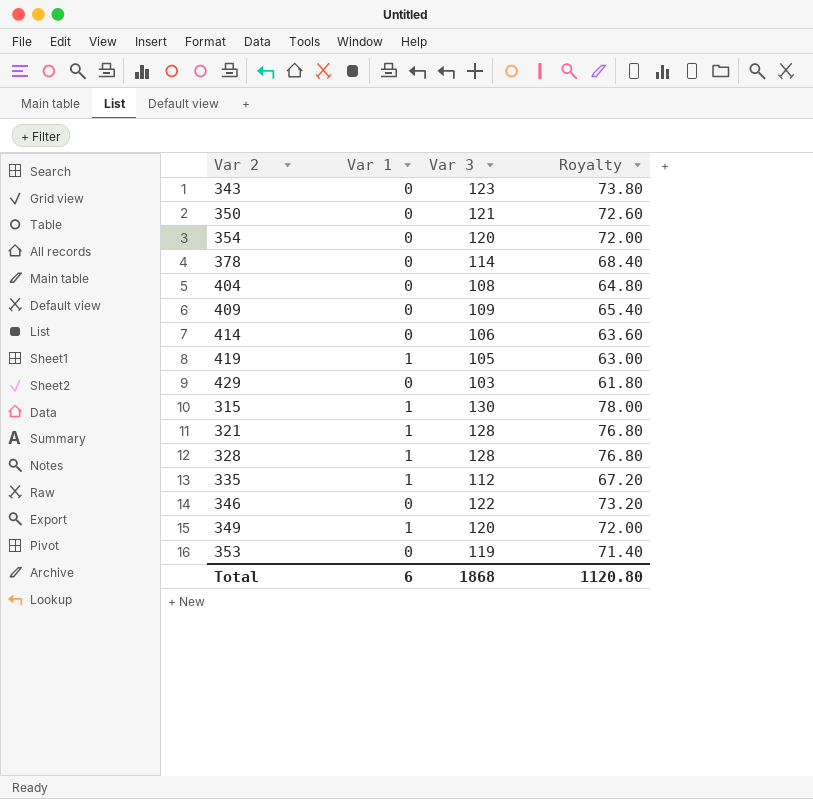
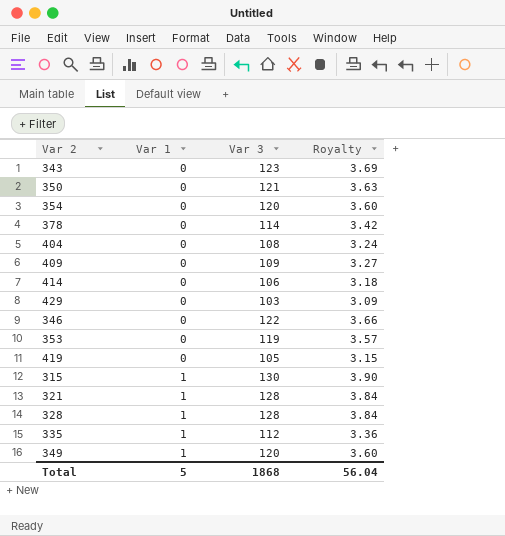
row order: none -> Var 1 ascending
column Royalty | formula: [Var 3] * 0.6 -> [Var 3] * 0.03
419 | Var 1: 1 -> 0
Total | Var 1: 6 -> 5
Total | Royalty: 1120.80 -> 56.04

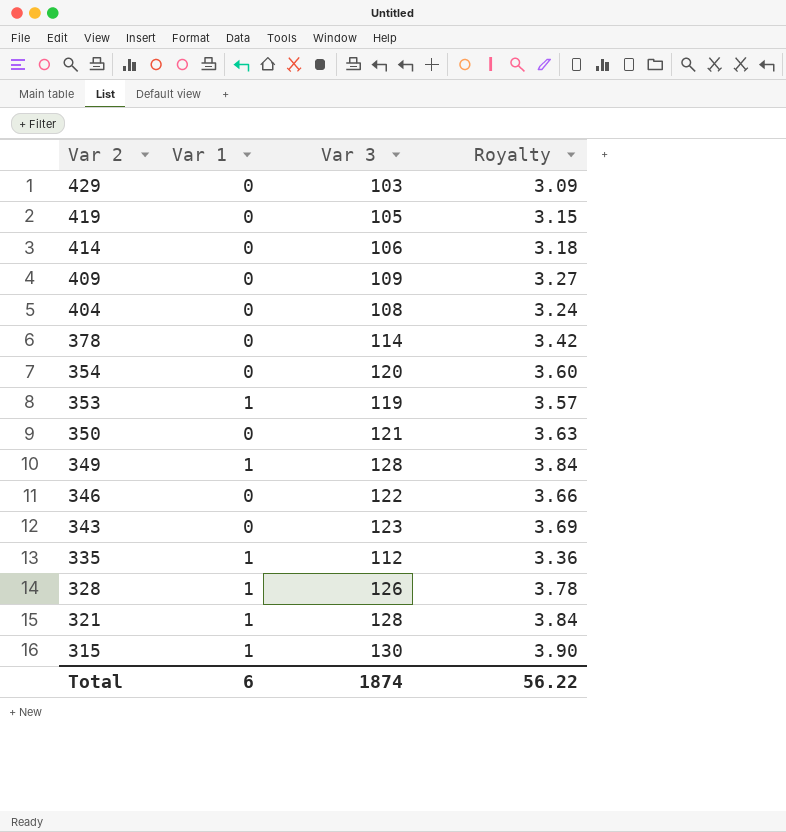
row order: Var 1 ascending -> Var 2 descending
353 | Var 1: 0 -> 1
349 | Var 3: 120 -> 128
349 | Royalty: 3.60 -> 3.84
328 | Var 3: 128 -> 126
328 | Royalty: 3.84 -> 3.78
Total | Var 1: 5 -> 6
Total | Var 3: 1868 -> 1874
Total | Royalty: 56.04 -> 56.22

